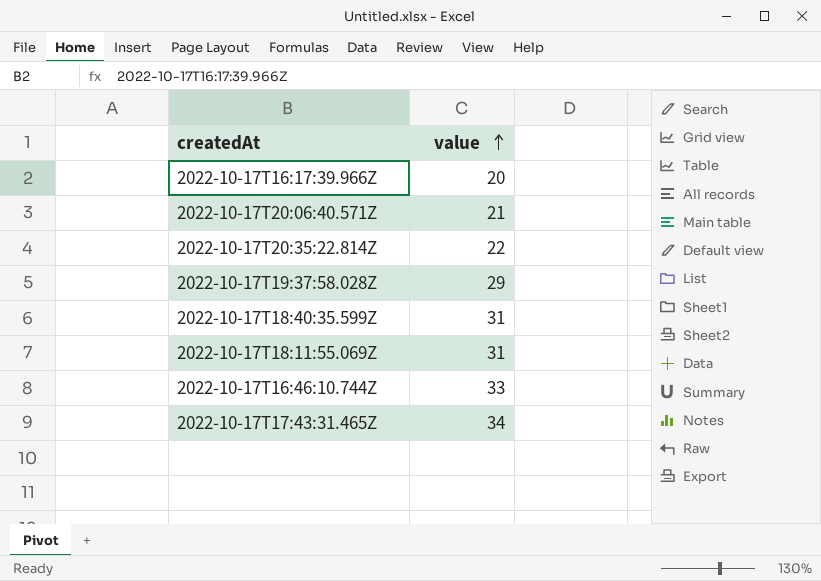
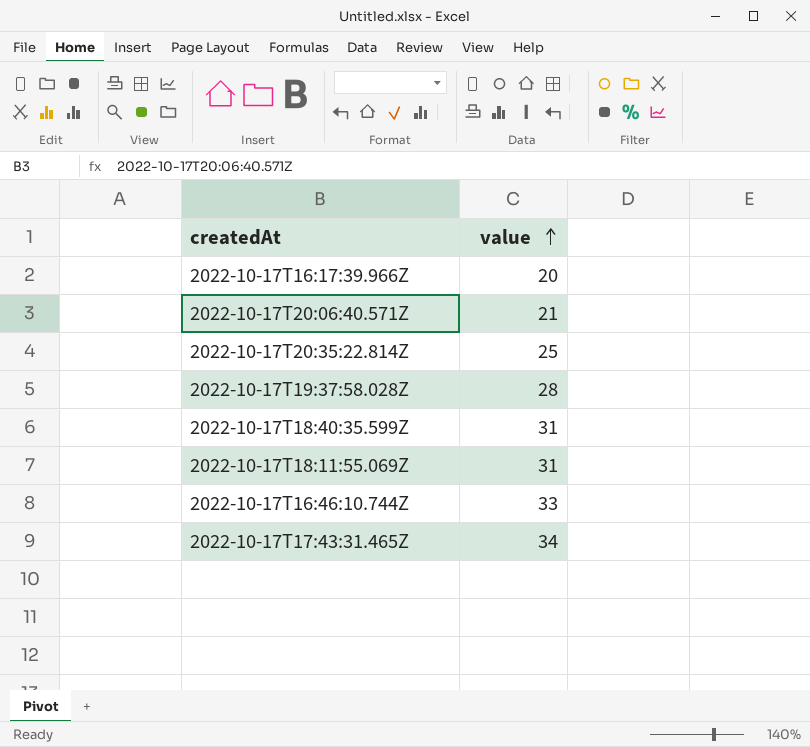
2022-10-17T20:35:22.814Z | value: 22 -> 25
2022-10-17T19:37:58.028Z | value: 29 -> 28

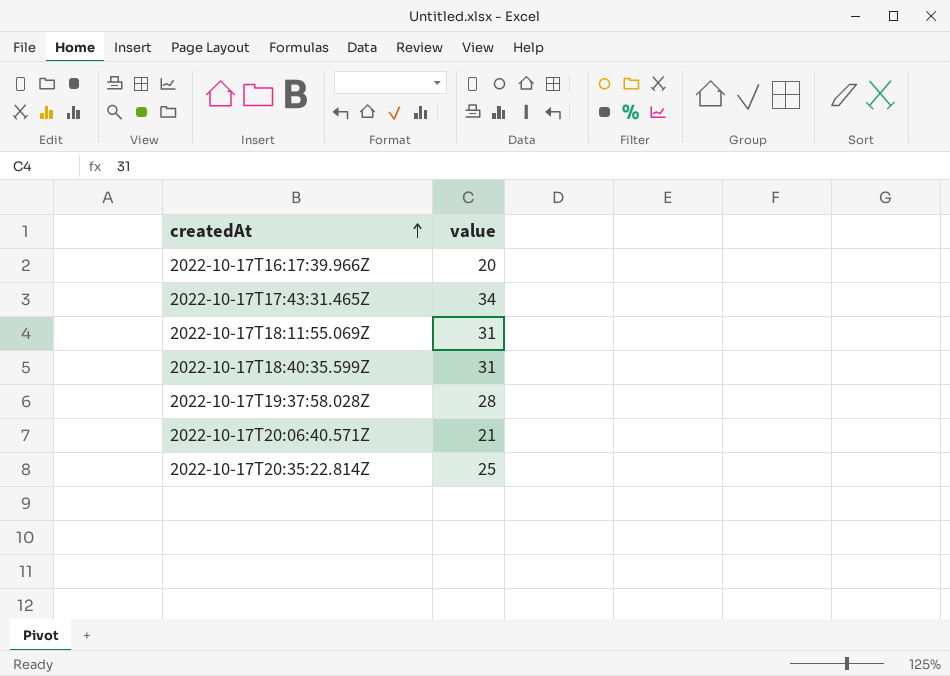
row order: value ascending -> createdAt ascending
row 2022-10-17T16:46:10.744Z: 33 -> none

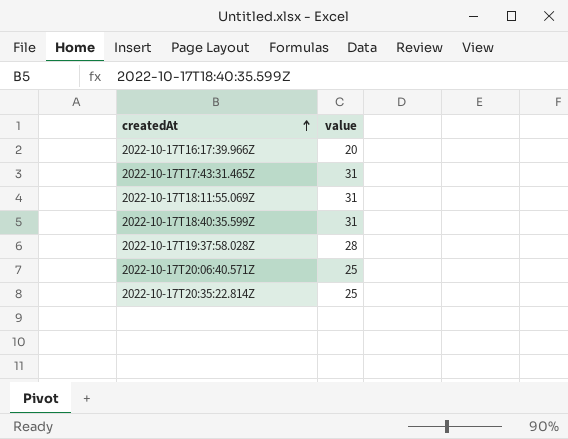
2022-10-17T17:43:31.465Z | value: 34 -> 31
2022-10-17T20:06:40.571Z | value: 21 -> 25

